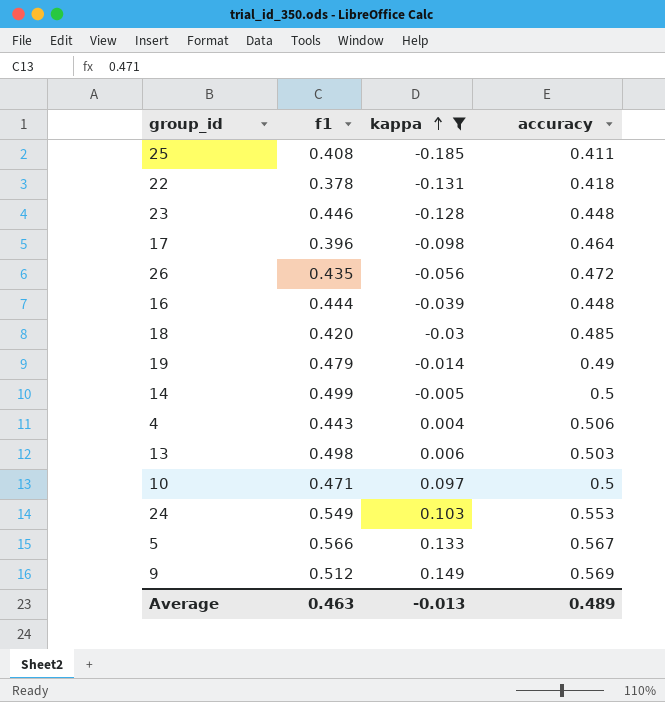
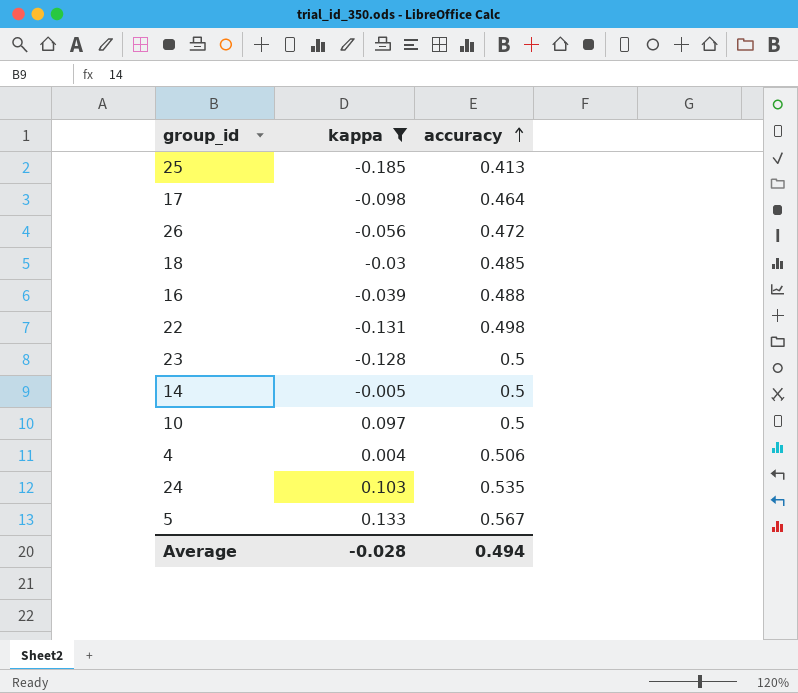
row order: kappa ascending -> accuracy ascending
column f1 | position: 2 -> none
row 19: 0.479 | -0.014 | 0.49 -> none
row 13: 0.498 | 0.006 | 0.503 -> none
row 9: 0.512 | 0.149 | 0.569 -> none
25 | accuracy: 0.411 -> 0.413
16 | accuracy: 0.448 -> 0.488
22 | accuracy: 0.418 -> 0.498
23 | accuracy: 0.448 -> 0.5
24 | accuracy: 0.553 -> 0.535
Average | kappa: -0.013 -> -0.028
Average | accuracy: 0.489 -> 0.494

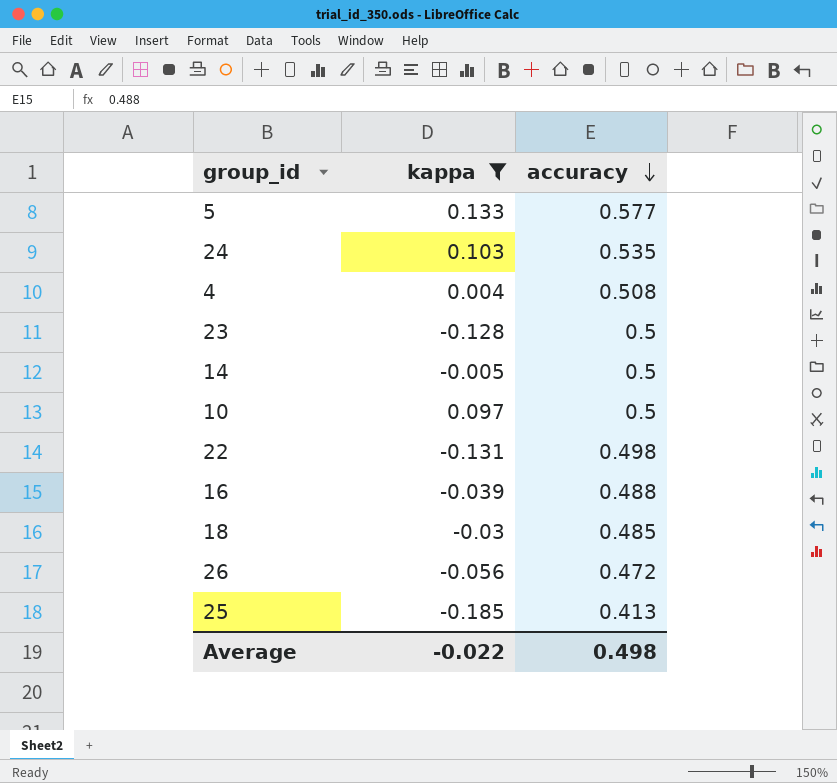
row order: accuracy ascending -> accuracy descending
row 17: -0.098 | 0.464 -> none
5 | accuracy: 0.567 -> 0.577
4 | accuracy: 0.506 -> 0.508
Average | kappa: -0.028 -> -0.022
Average | accuracy: 0.494 -> 0.498

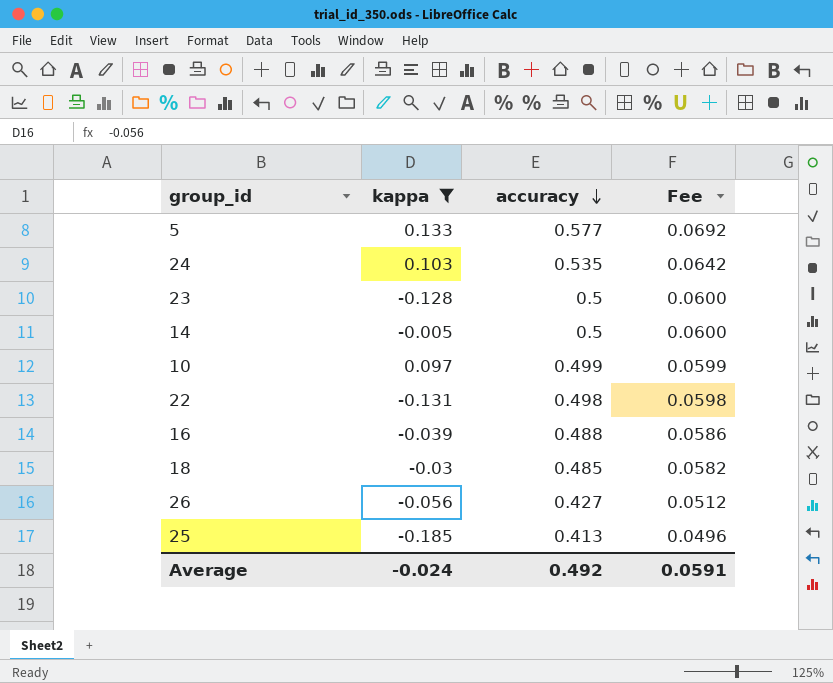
column Fee | formula: none -> [accuracy] * 0.12
row 4: 0.004 | 0.508 -> none
10 | accuracy: 0.5 -> 0.499
26 | accuracy: 0.472 -> 0.427
Average | kappa: -0.022 -> -0.024
Average | accuracy: 0.498 -> 0.492

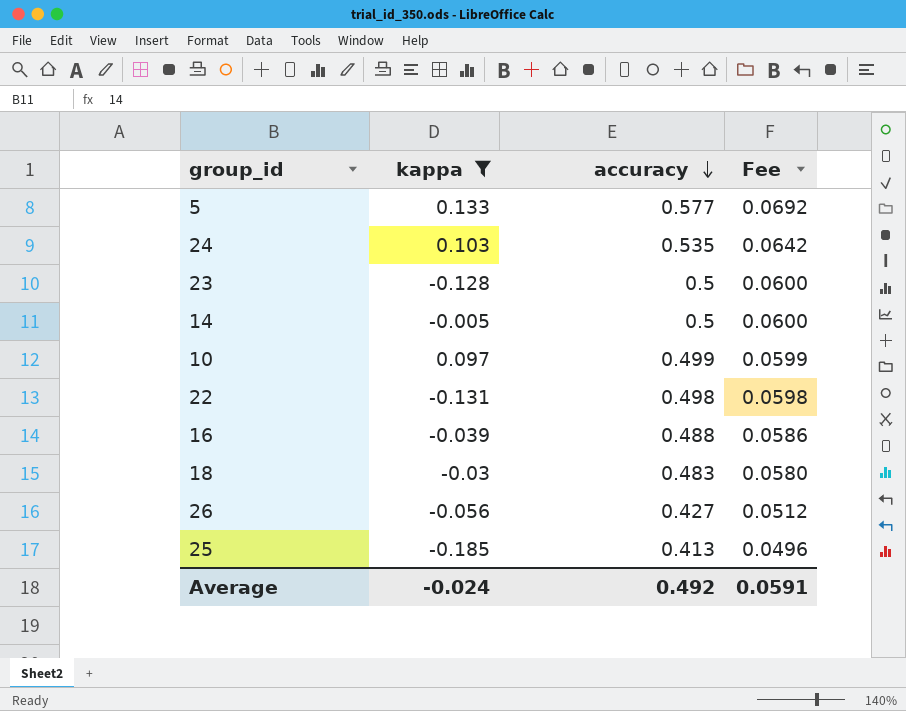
18 | accuracy: 0.485 -> 0.483
18 | Fee: 0.0582 -> 0.0580

